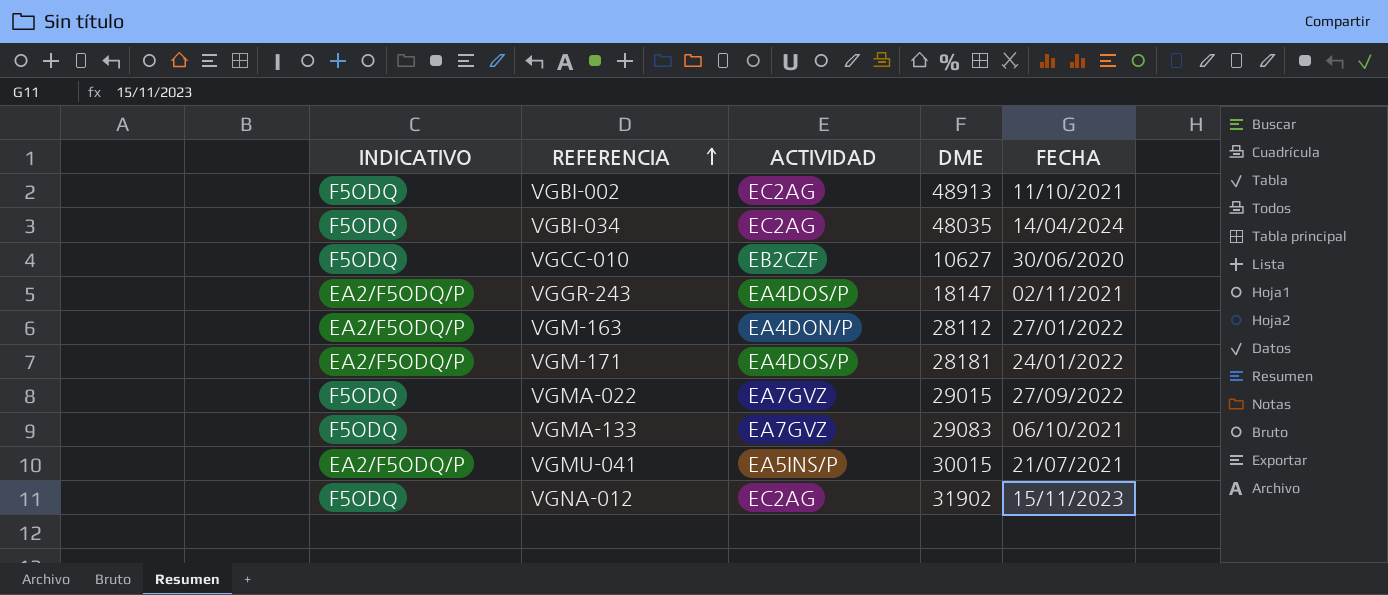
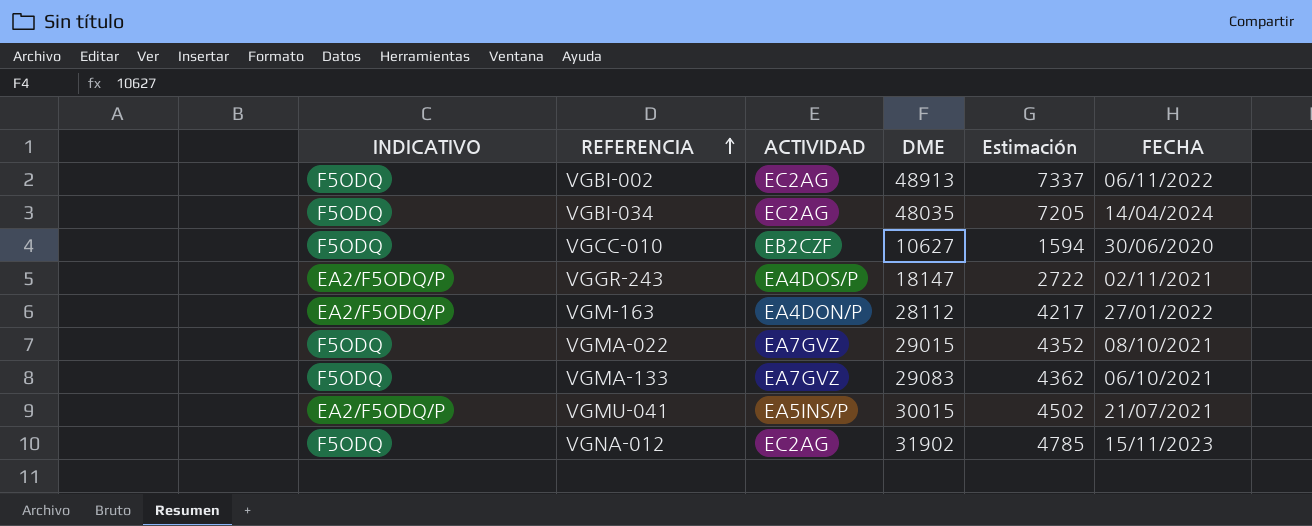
column Estimación | formula: none -> [DME] * 0,15
row VGM-171: EA2/F5ODQ/P | EA4DOS/P | 28181 | 24/01/2022 -> none
VGBI-002 | FECHA: 11/10/2021 -> 06/11/2022
VGMA-022 | FECHA: 27/09/2022 -> 08/10/2021

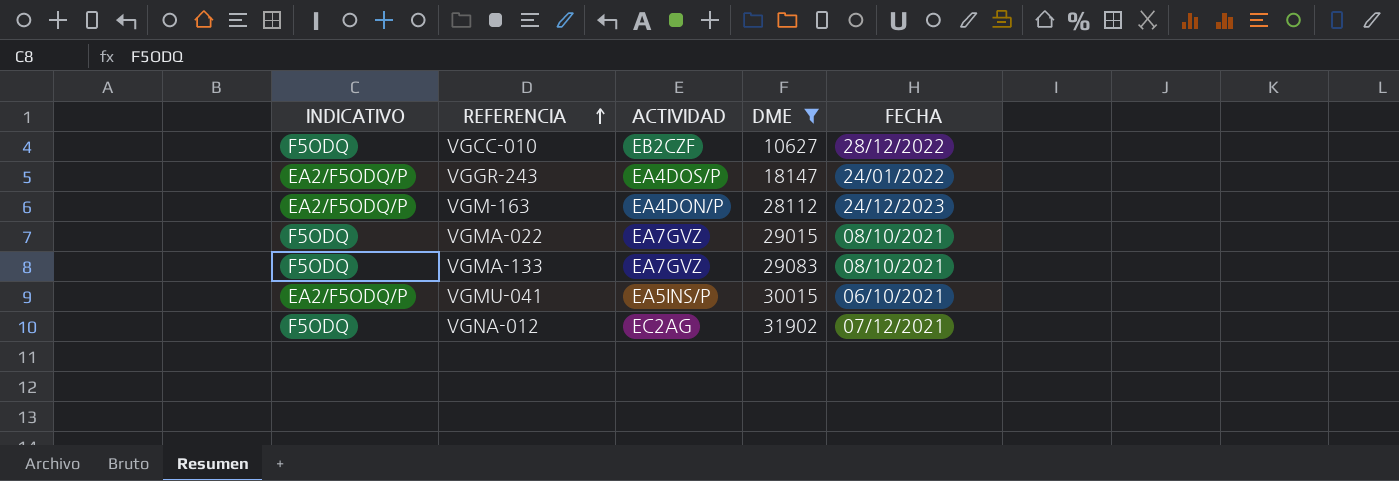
filter: none -> DME <= 31902
column Estimación | formula: [DME] * 0,15 -> none
VGCC-010 | FECHA: 30/06/2020 -> 28/12/2022
VGGR-243 | FECHA: 02/11/2021 -> 24/01/2022
VGM-163 | FECHA: 27/01/2022 -> 24/12/2023
VGMA-133 | FECHA: 06/10/2021 -> 08/10/2021
VGMU-041 | FECHA: 21/07/2021 -> 06/10/2021
VGNA-012 | FECHA: 15/11/2023 -> 07/12/2021

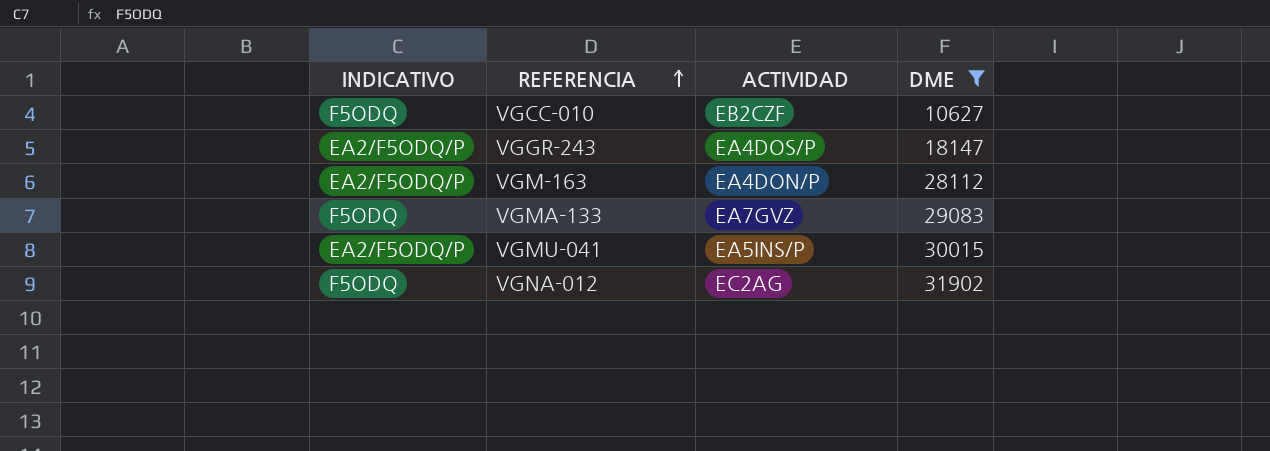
column FECHA | position: 5 -> none
row VGMA-022: F5ODQ | EA7GVZ | 29015 | 08/10/2021 -> none

